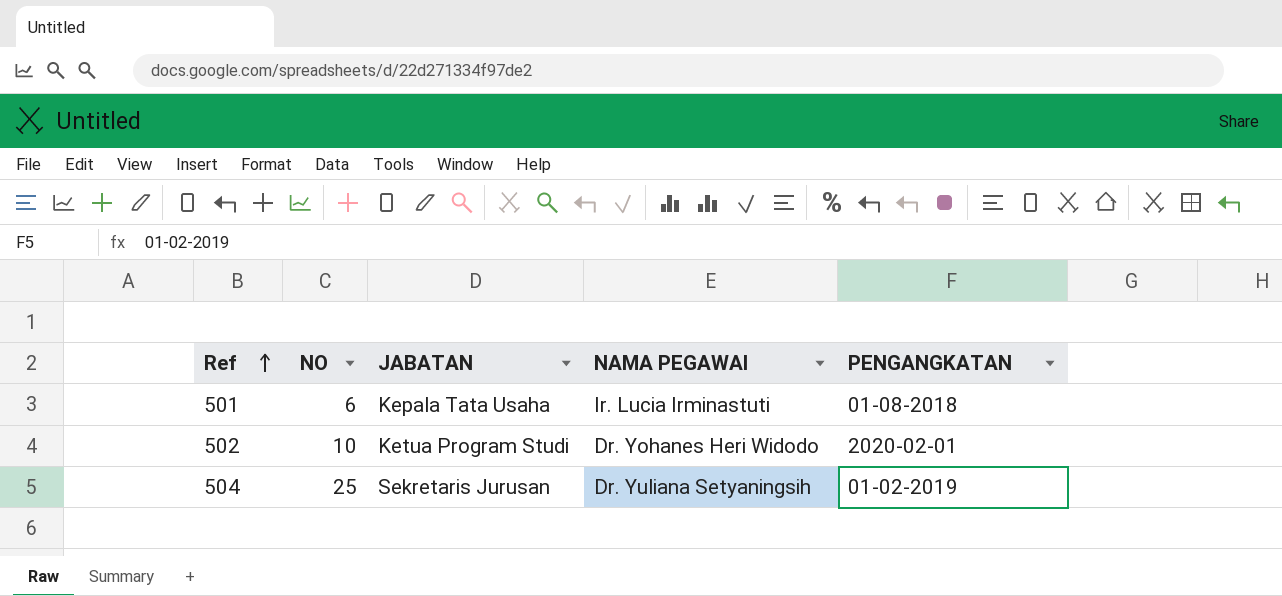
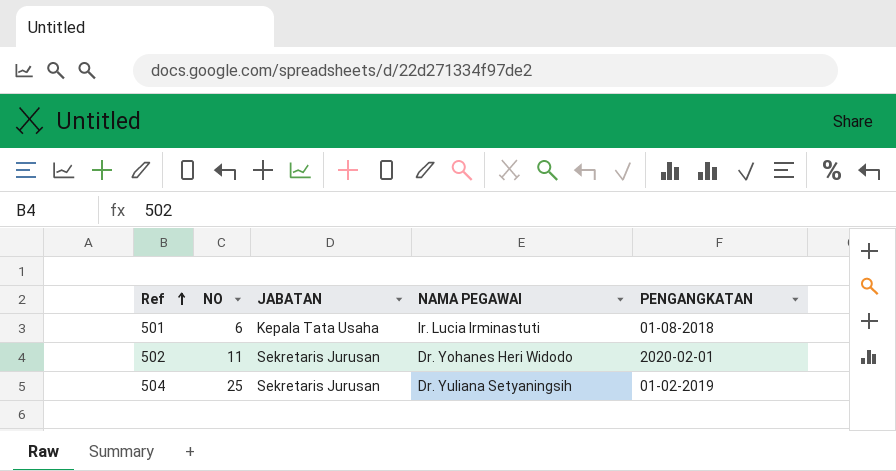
502 | NO: 10 -> 11
502 | JABATAN: Ketua Program Studi -> Sekretaris Jurusan

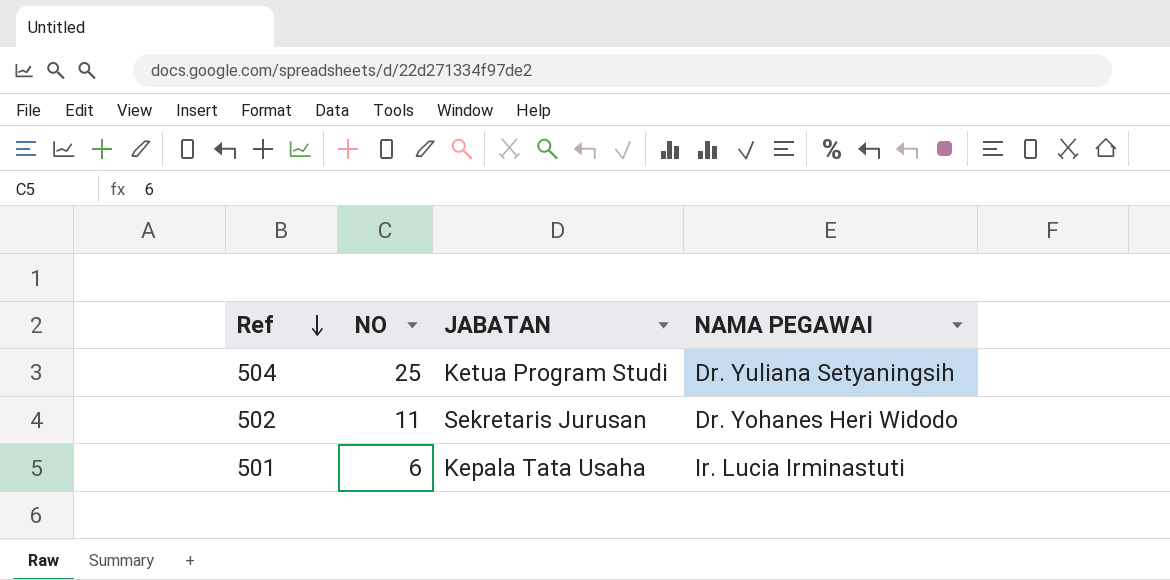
row order: Ref ascending -> Ref descending
column PENGANGKATAN | position: 5 -> none
504 | JABATAN: Sekretaris Jurusan -> Ketua Program Studi

